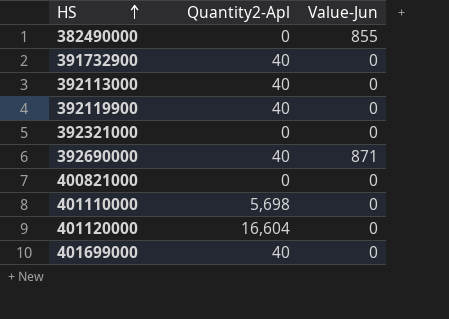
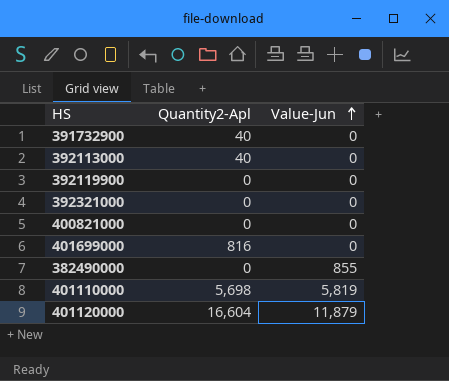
row order: HS ascending -> Value-Jun ascending
row 392690000: 40 | 871 -> none
392119900 | Quantity2-Apl: 40 -> 0
401699000 | Quantity2-Apl: 40 -> 816
401110000 | Value-Jun: 0 -> 5,819
401120000 | Value-Jun: 0 -> 11,879

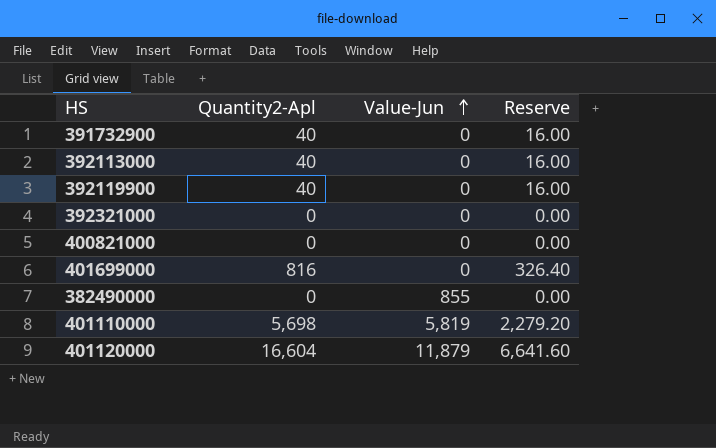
column Reserve | formula: none -> [Quantity2-Apl] * 0.4
392119900 | Quantity2-Apl: 0 -> 40

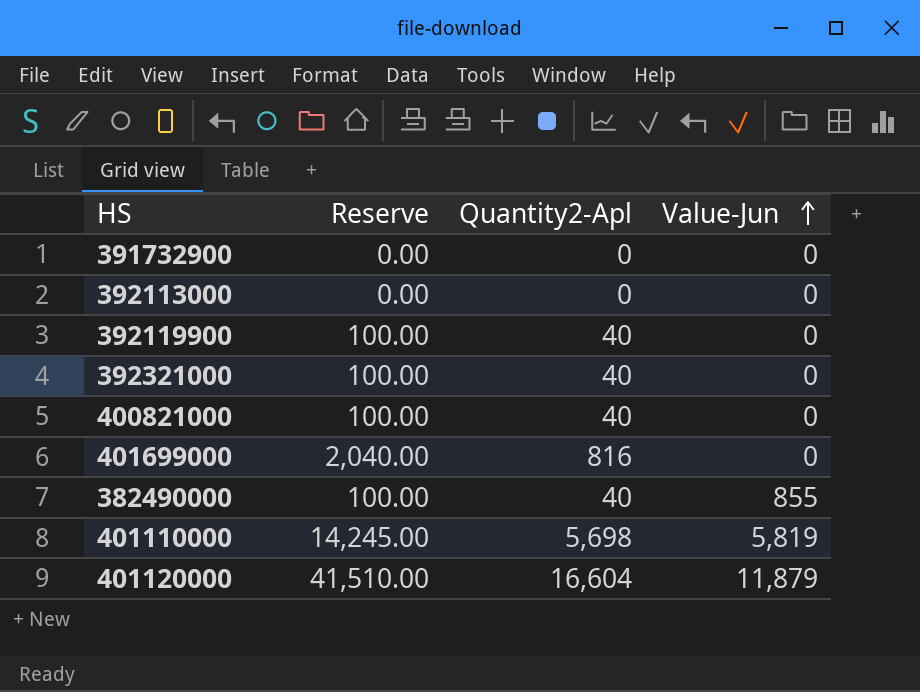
column Reserve | formula: [Quantity2-Apl] * 0.4 -> [Quantity2-Apl] * 2.5
column Reserve | position: 4 -> 2
391732900 | Quantity2-Apl: 40 -> 0
392113000 | Quantity2-Apl: 40 -> 0
392321000 | Quantity2-Apl: 0 -> 40
400821000 | Quantity2-Apl: 0 -> 40
382490000 | Quantity2-Apl: 0 -> 40

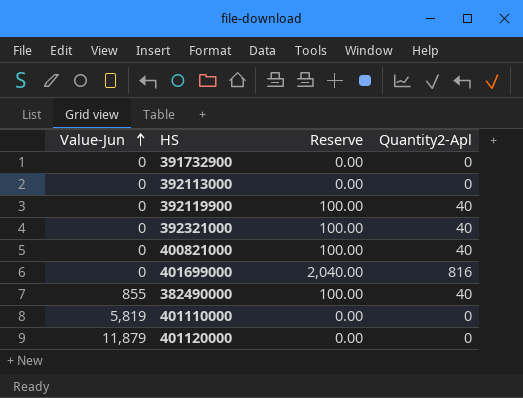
column Value-Jun | position: 4 -> 1
401110000 | Reserve: 14,245.00 -> 0.00
401110000 | Quantity2-Apl: 5,698 -> 0
401120000 | Reserve: 41,510.00 -> 0.00
401120000 | Quantity2-Apl: 16,604 -> 0

